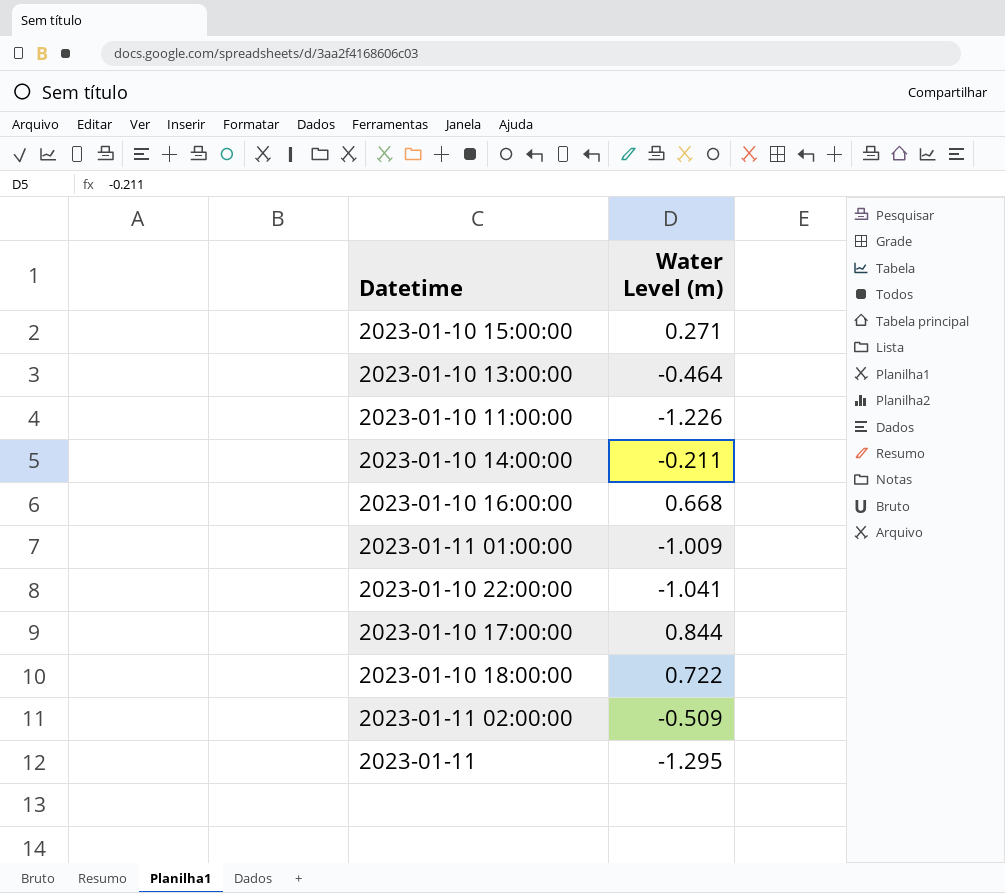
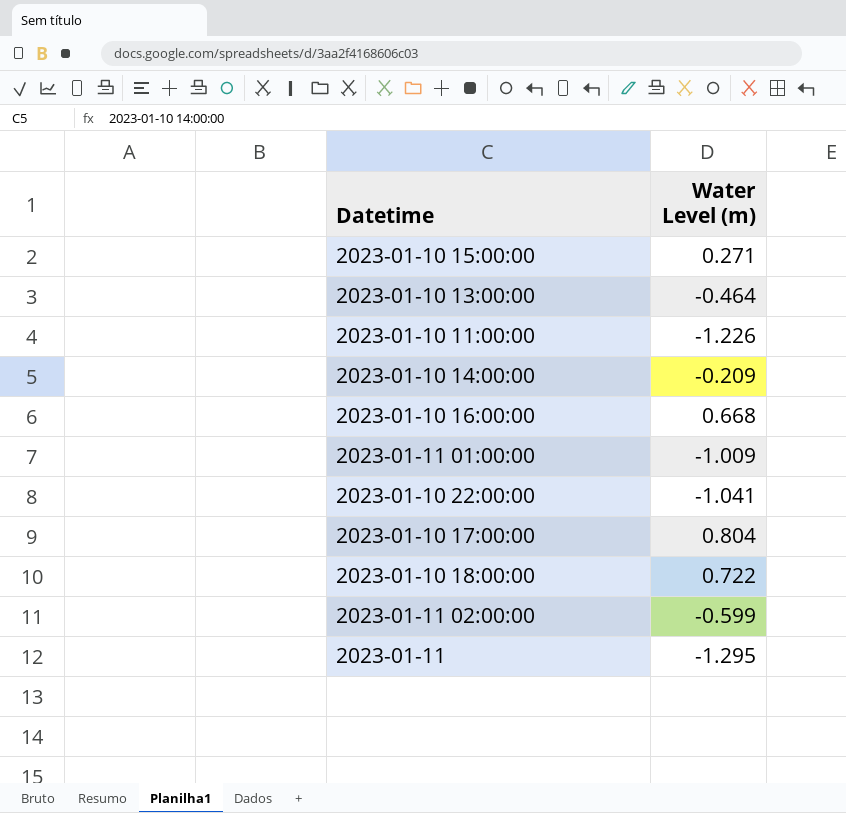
2023-01-10 14:00:00 | Water Level (m): -0.211 -> -0.209
2023-01-10 17:00:00 | Water Level (m): 0.844 -> 0.804
2023-01-11 02:00:00 | Water Level (m): -0.509 -> -0.599

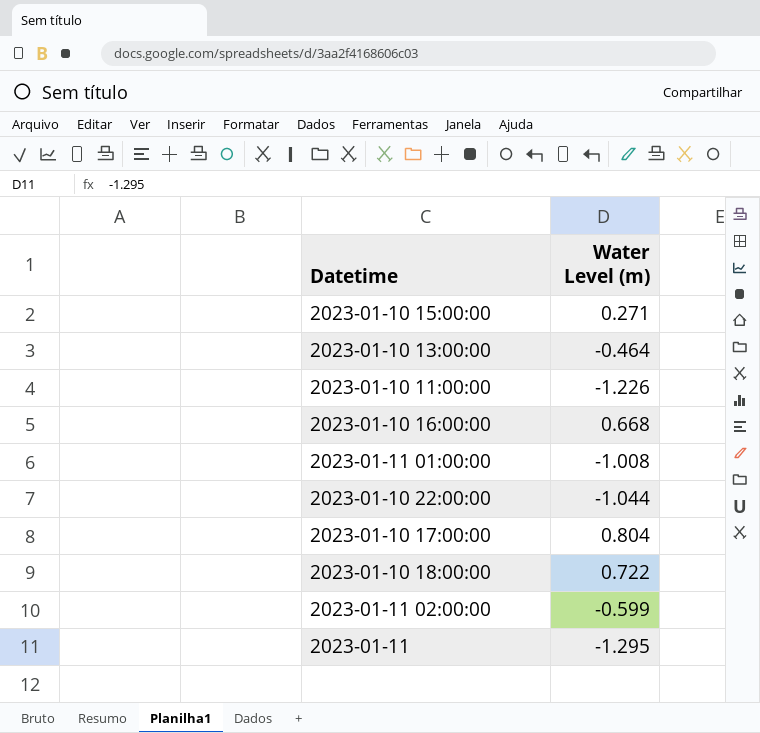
row 2023-01-10 14:00:00: -0.209 -> none
2023-01-11 01:00:00 | Water Level (m): -1.009 -> -1.008
2023-01-10 22:00:00 | Water Level (m): -1.041 -> -1.044

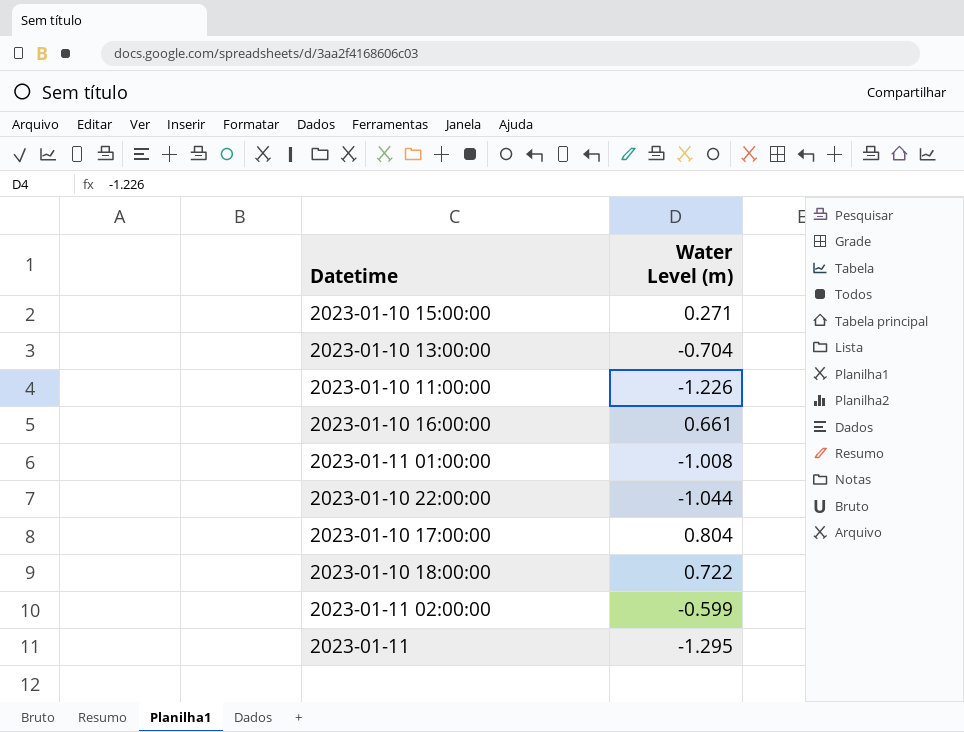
2023-01-10 13:00:00 | Water Level (m): -0.464 -> -0.704
2023-01-10 16:00:00 | Water Level (m): 0.668 -> 0.661

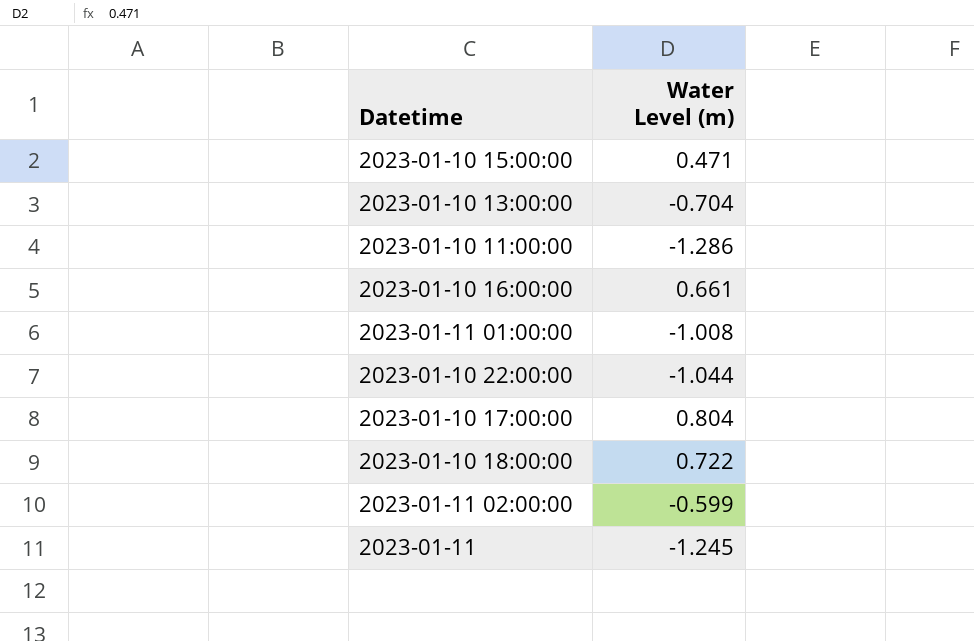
2023-01-10 15:00:00 | Water Level (m): 0.271 -> 0.471
2023-01-10 11:00:00 | Water Level (m): -1.226 -> -1.286
2023-01-11 | Water Level (m): -1.295 -> -1.245

